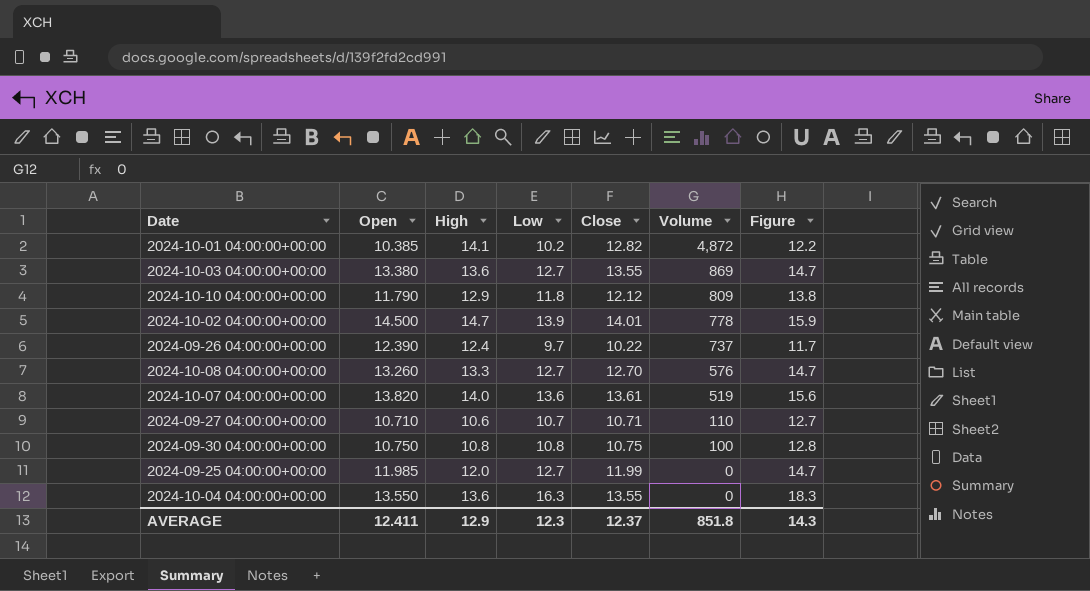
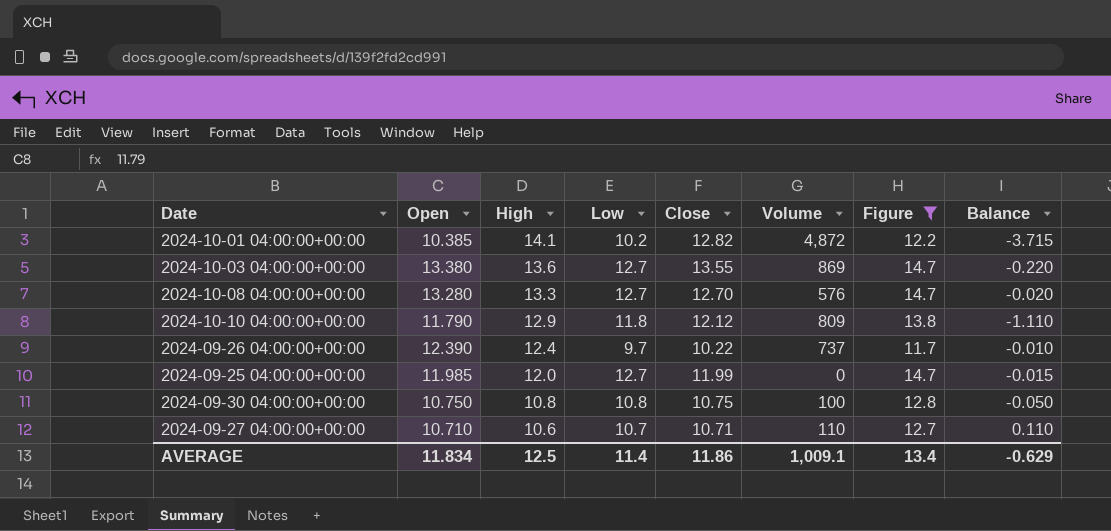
filter: none -> Figure <= 14.7
row order: Volume descending -> High descending
column Balance | formula: none -> [Open] - [High]
2024-10-08 04:00:00+00:00 | Open: 13.260 -> 13.280
AVERAGE | Open: 12.411 -> 11.834
AVERAGE | High: 12.9 -> 12.5
AVERAGE | Low: 12.3 -> 11.4
AVERAGE | Close: 12.37 -> 11.86
AVERAGE | Volume: 851.8 -> 1,009.1
AVERAGE | Figure: 14.3 -> 13.4

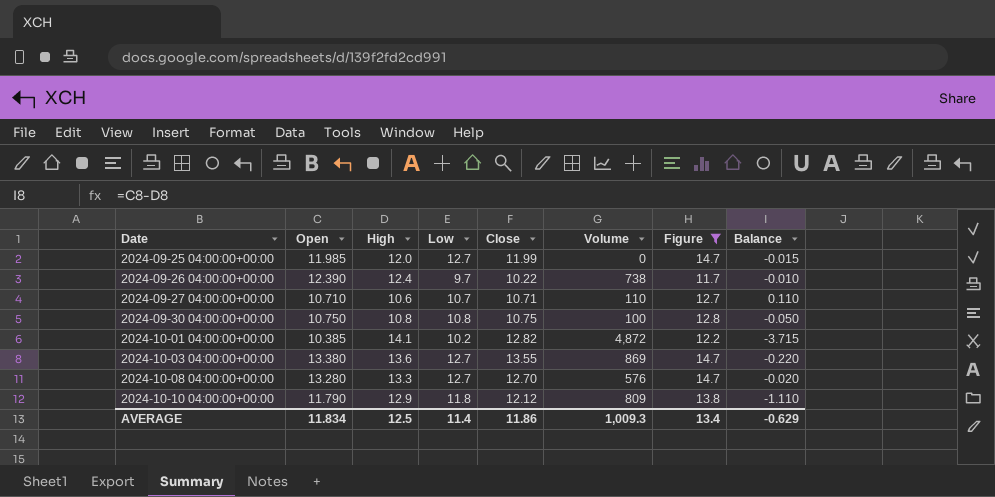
row order: High descending -> Date ascending
2024-09-26 04:00:00+00:00 | Volume: 737 -> 738
AVERAGE | Volume: 1,009.1 -> 1,009.3

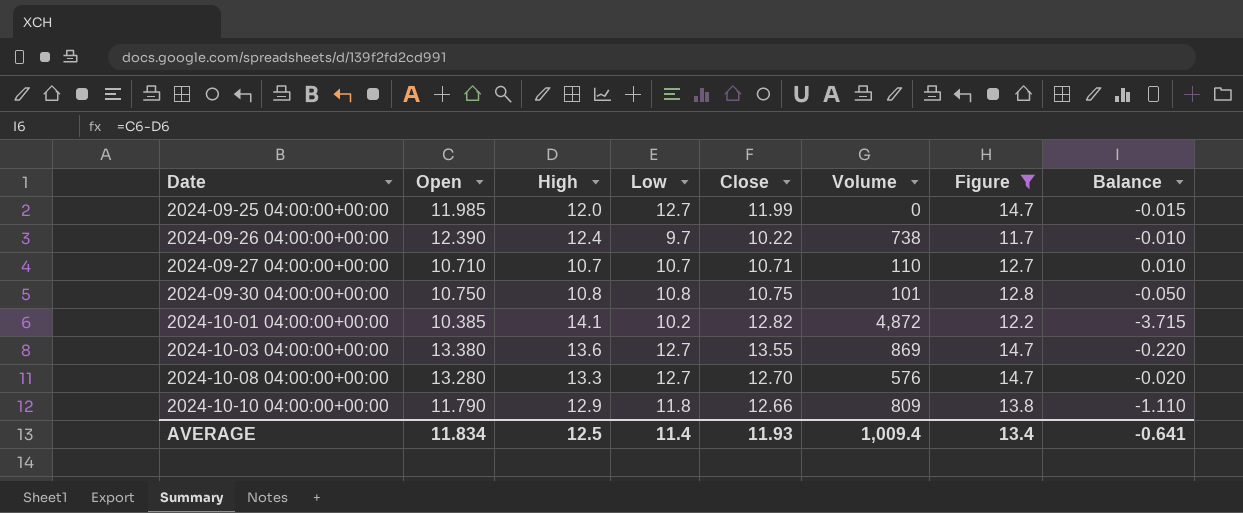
2024-09-27 04:00:00+00:00 | High: 10.6 -> 10.7
2024-09-27 04:00:00+00:00 | Balance: 0.110 -> 0.010
2024-09-30 04:00:00+00:00 | Volume: 100 -> 101
2024-10-10 04:00:00+00:00 | Close: 12.12 -> 12.66
AVERAGE | Close: 11.86 -> 11.93
AVERAGE | Volume: 1,009.3 -> 1,009.4
AVERAGE | Balance: -0.629 -> -0.641

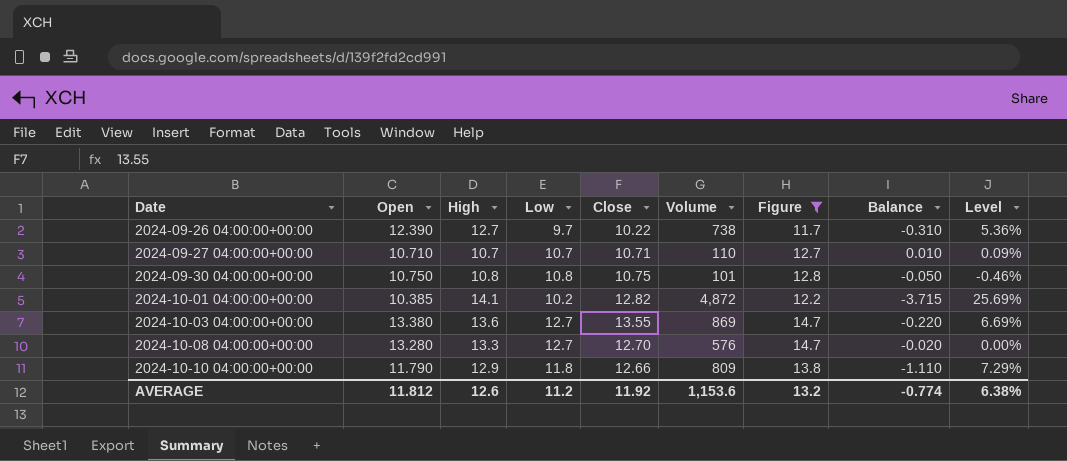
column Level | formula: none -> ([Close] - [Low]) / [Low]
row 2024-09-25 04:00:00+00:00: 11.985 | 12.0 | 12.7 | 11.99 | 0 | 14.7 | -0.015 -> none
2024-09-26 04:00:00+00:00 | High: 12.4 -> 12.7
2024-09-26 04:00:00+00:00 | Balance: -0.010 -> -0.310
AVERAGE | Open: 11.834 -> 11.812
AVERAGE | High: 12.5 -> 12.6
AVERAGE | Low: 11.4 -> 11.2
AVERAGE | Close: 11.93 -> 11.92
AVERAGE | Volume: 1,009.4 -> 1,153.6
AVERAGE | Figure: 13.4 -> 13.2
AVERAGE | Balance: -0.641 -> -0.774

